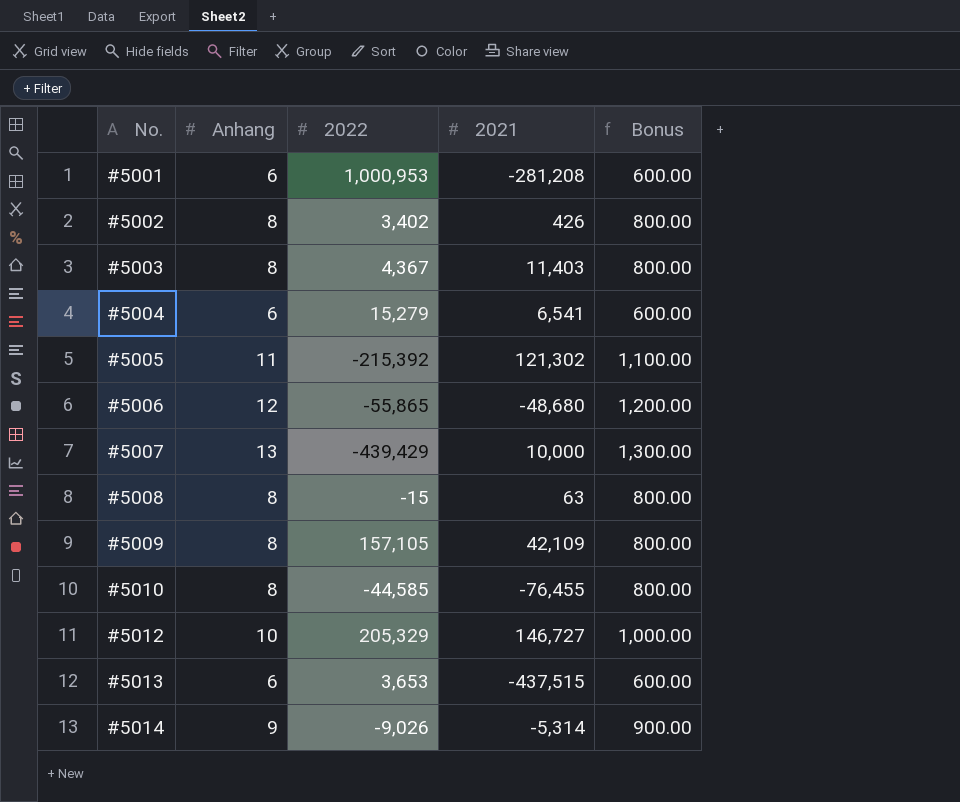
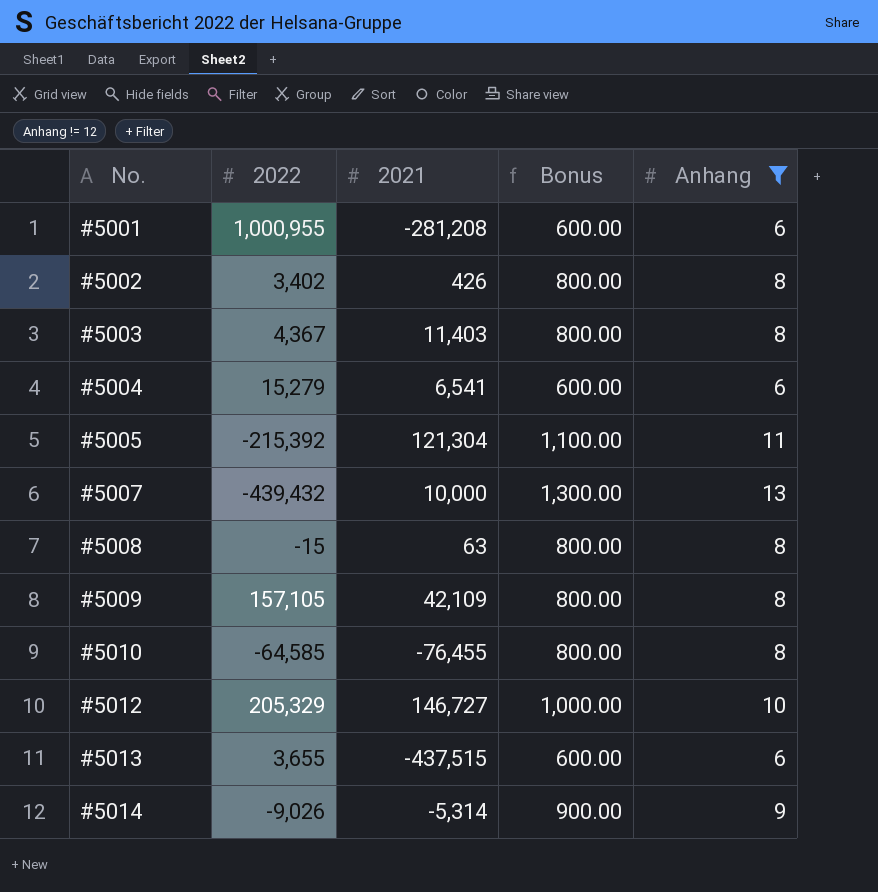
filter: none -> Anhang != 12
column Anhang | position: 2 -> 5
#5001 | 2022: 1,000,953 -> 1,000,955
#5005 | 2021: 121,302 -> 121,304
#5007 | 2022: -439,429 -> -439,432
#5010 | 2022: -44,585 -> -64,585
#5013 | 2022: 3,653 -> 3,655

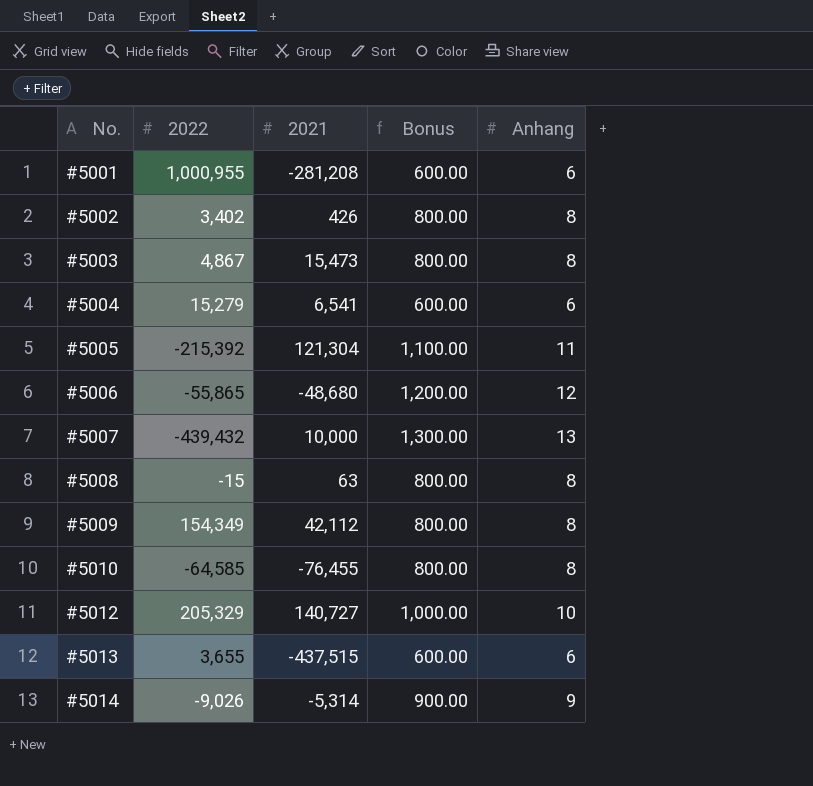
filter: Anhang != 12 -> none
#5003 | 2022: 4,367 -> 4,867
#5003 | 2021: 11,403 -> 15,473
#5009 | 2022: 157,105 -> 154,349
#5009 | 2021: 42,109 -> 42,112
#5012 | 2021: 146,727 -> 140,727

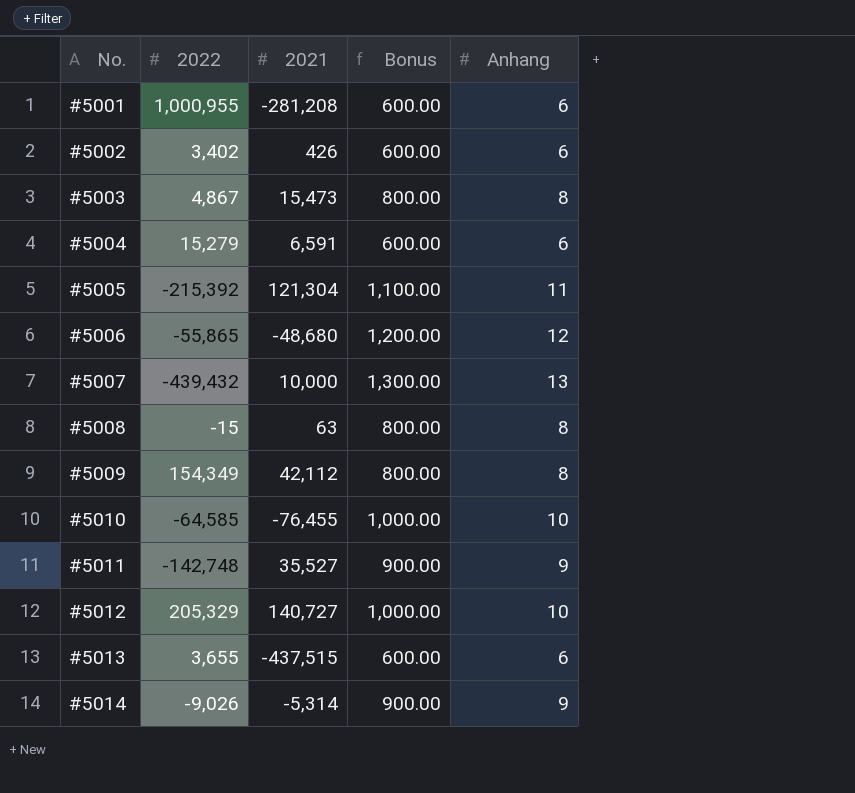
#5002 | Bonus: 800.00 -> 600.00
#5002 | Anhang: 8 -> 6
#5004 | 2021: 6,541 -> 6,591
#5010 | Bonus: 800.00 -> 1,000.00
#5010 | Anhang: 8 -> 10
row #5011: none -> -142,748 | 35,527 | 900.00 | 9

